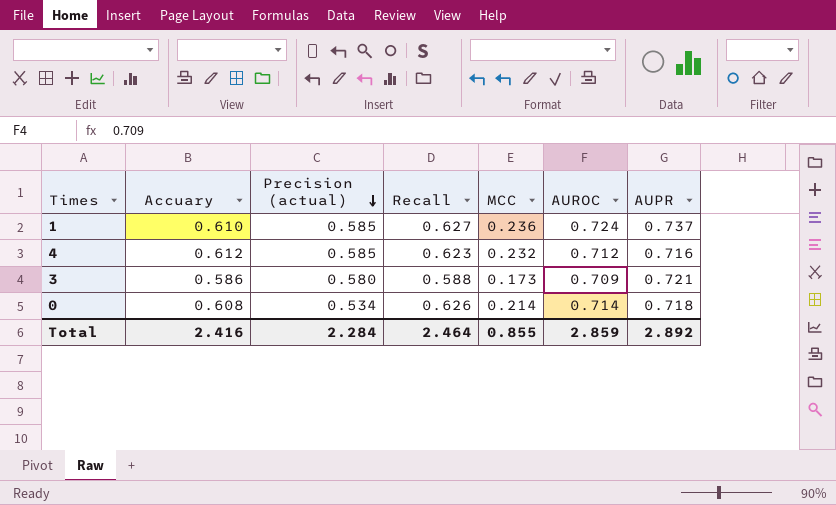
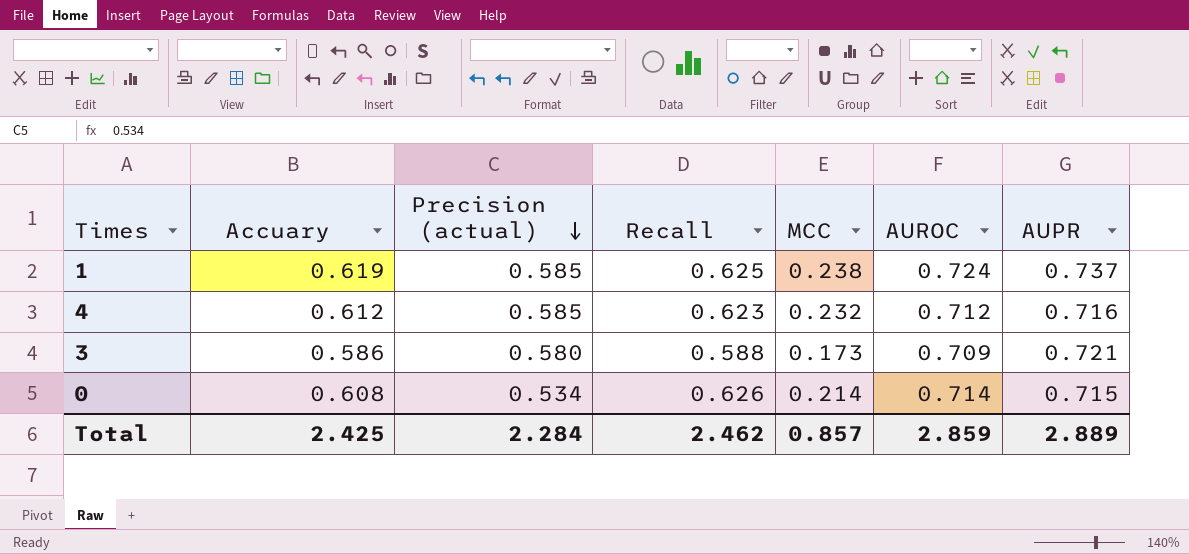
1 | Accuary: 0.610 -> 0.619
1 | Recall: 0.627 -> 0.625
1 | MCC: 0.236 -> 0.238
0 | AUPR: 0.718 -> 0.715
Total | Accuary: 2.416 -> 2.425
Total | Recall: 2.464 -> 2.462
Total | MCC: 0.855 -> 0.857
Total | AUPR: 2.892 -> 2.889

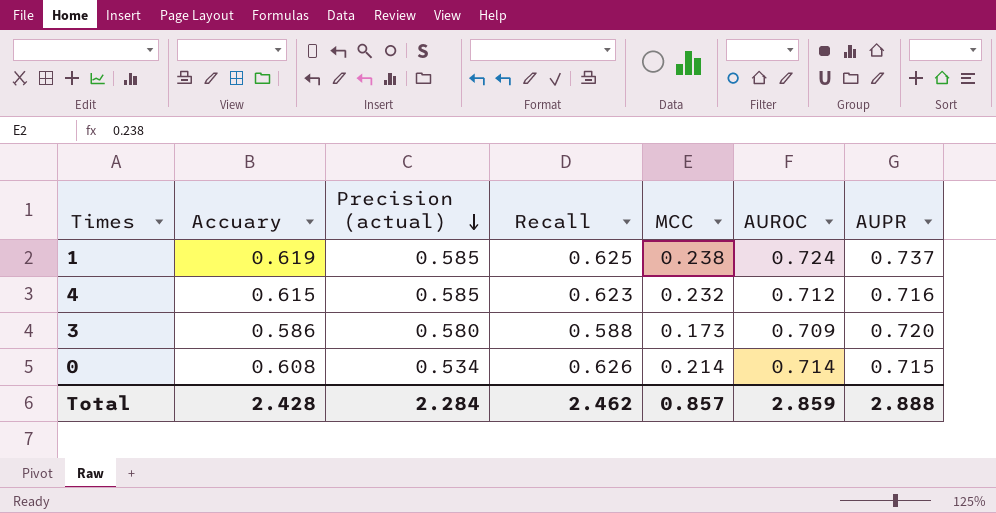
4 | Accuary: 0.612 -> 0.615
3 | AUPR: 0.721 -> 0.720
Total | Accuary: 2.425 -> 2.428
Total | AUPR: 2.889 -> 2.888

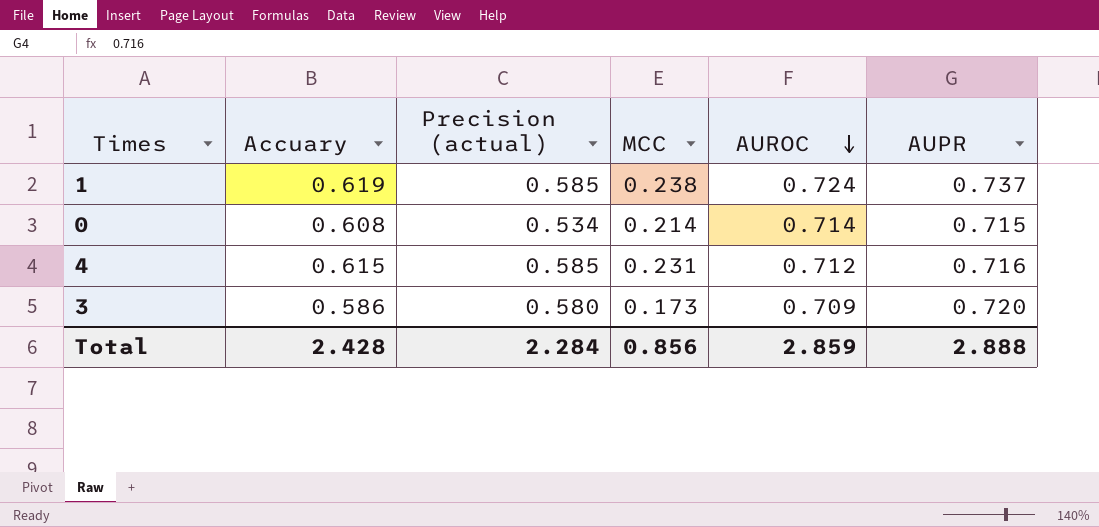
row order: Precision (actual) descending -> AUROC descending
column Recall | position: 4 -> none
4 | MCC: 0.232 -> 0.231
Total | MCC: 0.857 -> 0.856

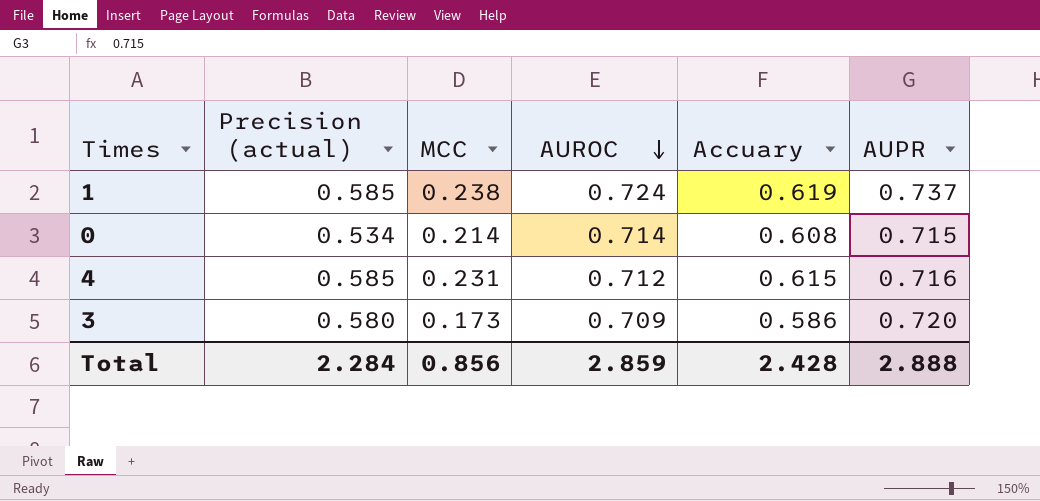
column Accuary | position: 2 -> 5

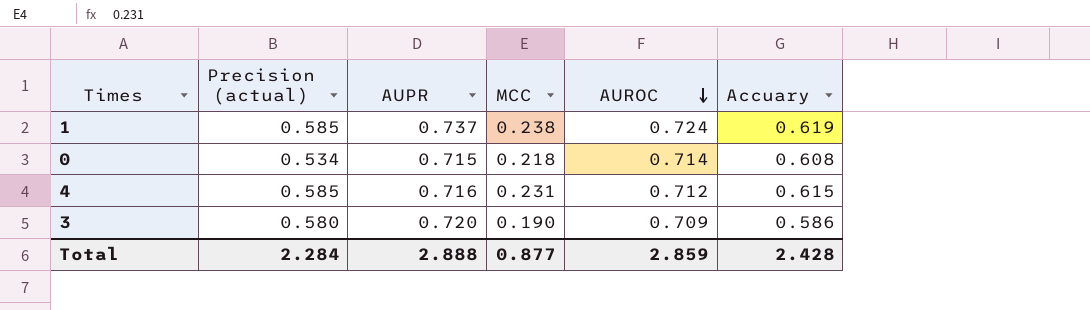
column AUPR | position: 6 -> 3
0 | MCC: 0.214 -> 0.218
3 | MCC: 0.173 -> 0.190
Total | MCC: 0.856 -> 0.877

